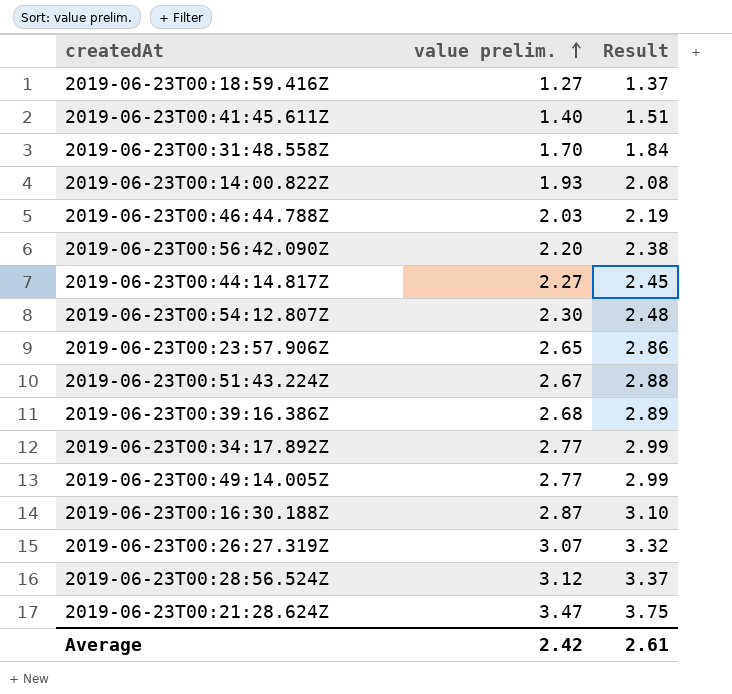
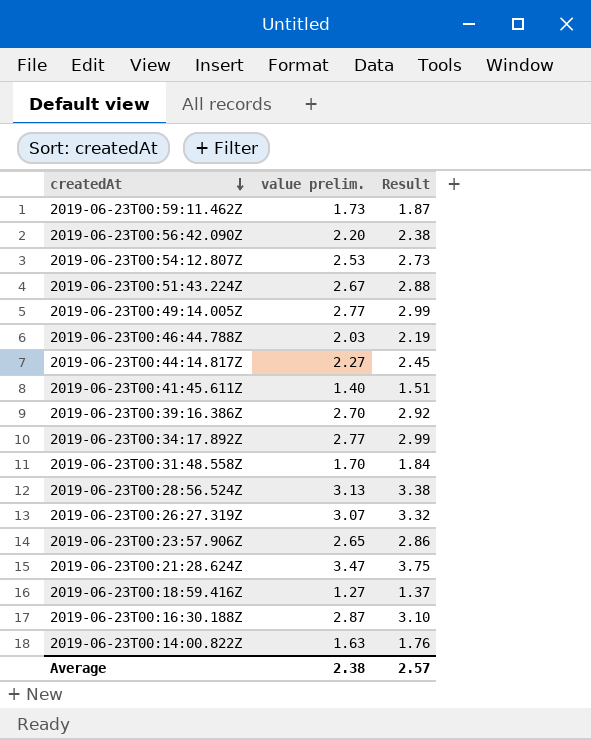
row order: value prelim. ascending -> createdAt descending
row 2019-06-23T00:59:11.462Z: none -> 1.73 | 1.87
2019-06-23T00:54:12.807Z | value prelim.: 2.30 -> 2.53
2019-06-23T00:54:12.807Z | Result: 2.48 -> 2.73
2019-06-23T00:39:16.386Z | value prelim.: 2.68 -> 2.70
2019-06-23T00:39:16.386Z | Result: 2.89 -> 2.92
2019-06-23T00:28:56.524Z | value prelim.: 3.12 -> 3.13
2019-06-23T00:28:56.524Z | Result: 3.37 -> 3.38
2019-06-23T00:14:00.822Z | value prelim.: 1.93 -> 1.63
2019-06-23T00:14:00.822Z | Result: 2.08 -> 1.76
Average | value prelim.: 2.42 -> 2.38
Average | Result: 2.61 -> 2.57

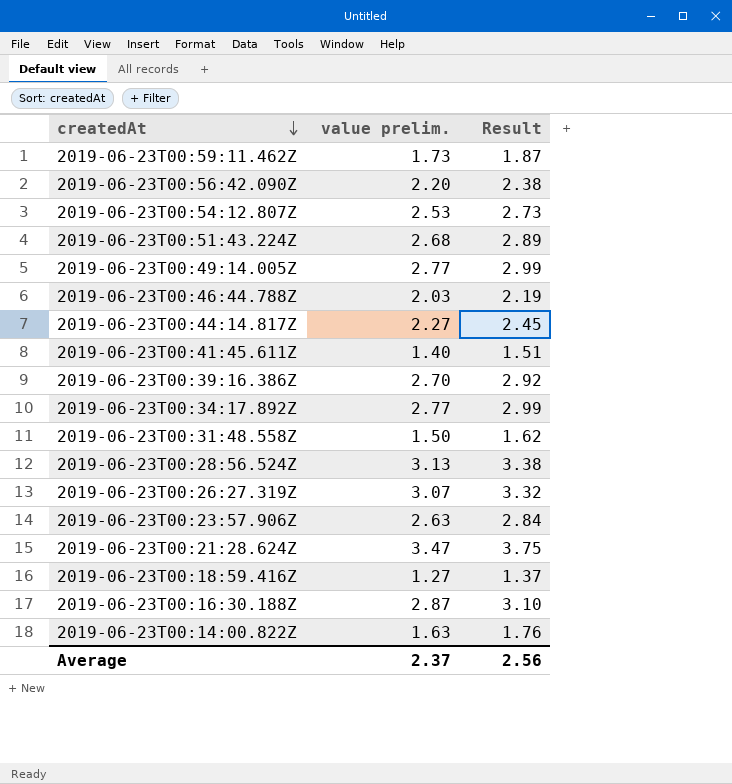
2019-06-23T00:51:43.224Z | value prelim.: 2.67 -> 2.68
2019-06-23T00:51:43.224Z | Result: 2.88 -> 2.89
2019-06-23T00:31:48.558Z | value prelim.: 1.70 -> 1.50
2019-06-23T00:31:48.558Z | Result: 1.84 -> 1.62
2019-06-23T00:23:57.906Z | value prelim.: 2.65 -> 2.63
2019-06-23T00:23:57.906Z | Result: 2.86 -> 2.84
Average | value prelim.: 2.38 -> 2.37
Average | Result: 2.57 -> 2.56

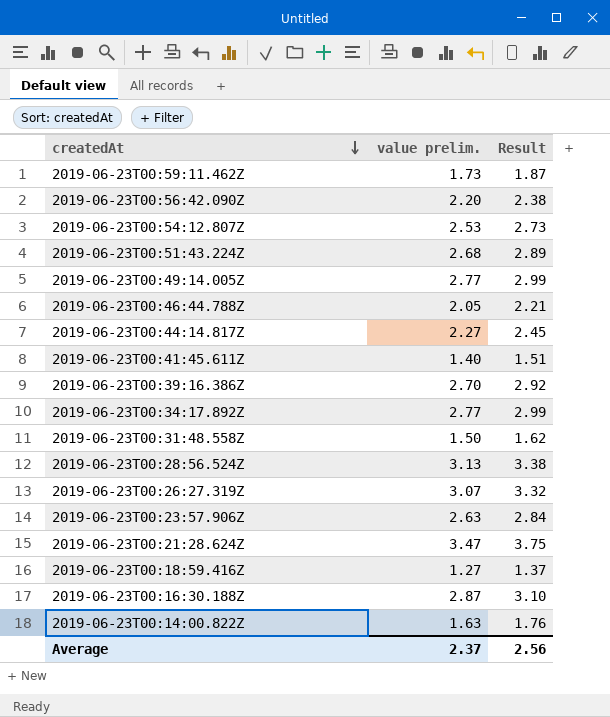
2019-06-23T00:46:44.788Z | value prelim.: 2.03 -> 2.05
2019-06-23T00:46:44.788Z | Result: 2.19 -> 2.21

